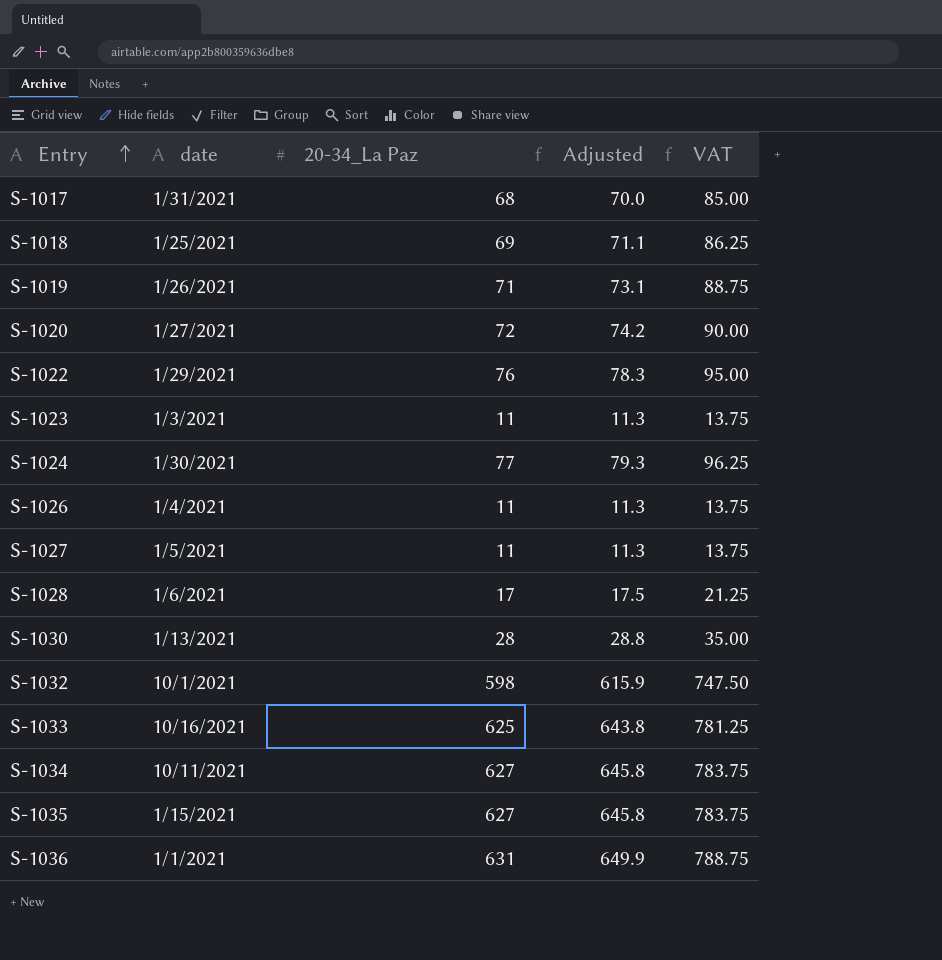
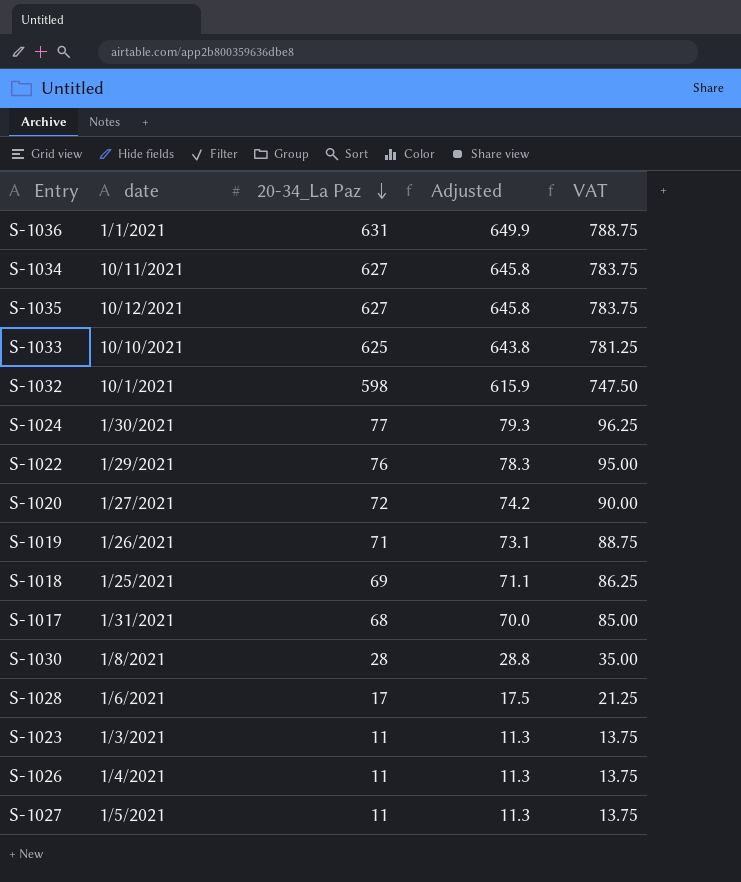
row order: Entry ascending -> 20-34_La Paz descending
S-1035 | date: 1/15/2021 -> 10/12/2021
S-1033 | date: 10/16/2021 -> 10/10/2021
S-1030 | date: 1/13/2021 -> 1/8/2021

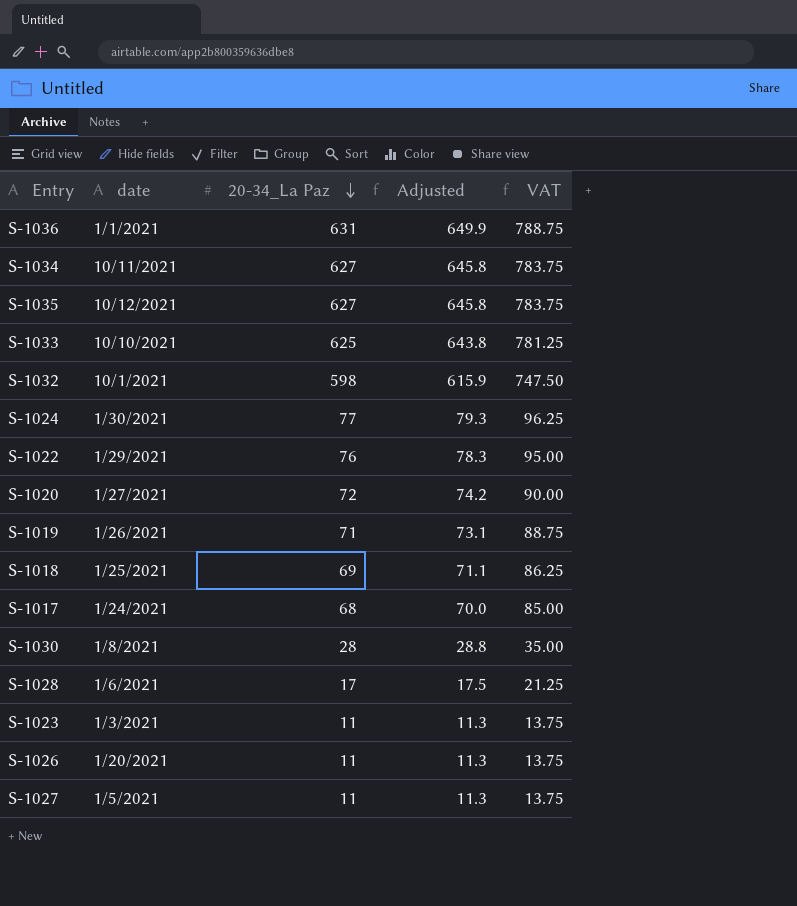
S-1017 | date: 1/31/2021 -> 1/24/2021
S-1026 | date: 1/4/2021 -> 1/20/2021

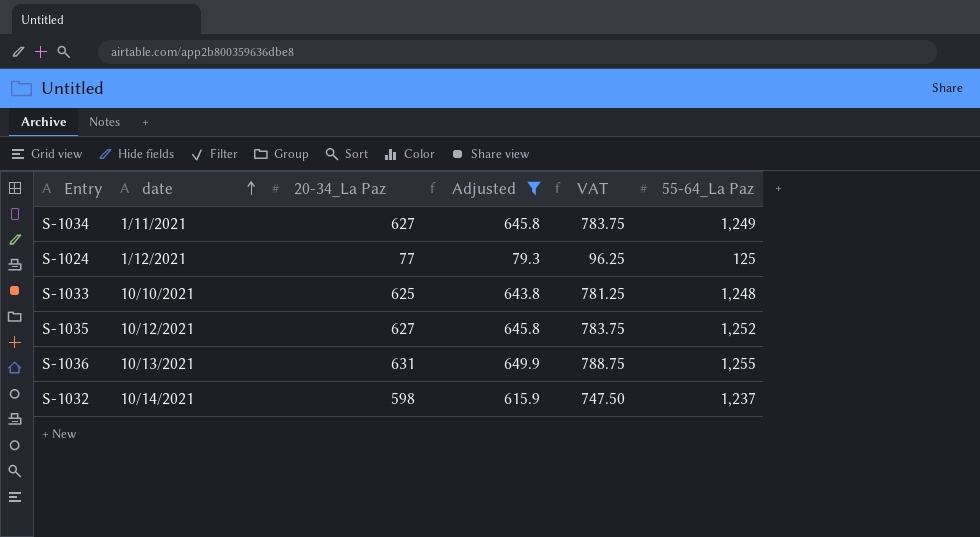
filter: none -> Adjusted >= 79.3
row order: 20-34_La Paz descending -> date ascending
column 55-64_La Paz | position: none -> 6
S-1034 | date: 10/11/2021 -> 1/11/2021
S-1024 | date: 1/30/2021 -> 1/12/2021
S-1036 | date: 1/1/2021 -> 10/13/2021
S-1032 | date: 10/1/2021 -> 10/14/2021

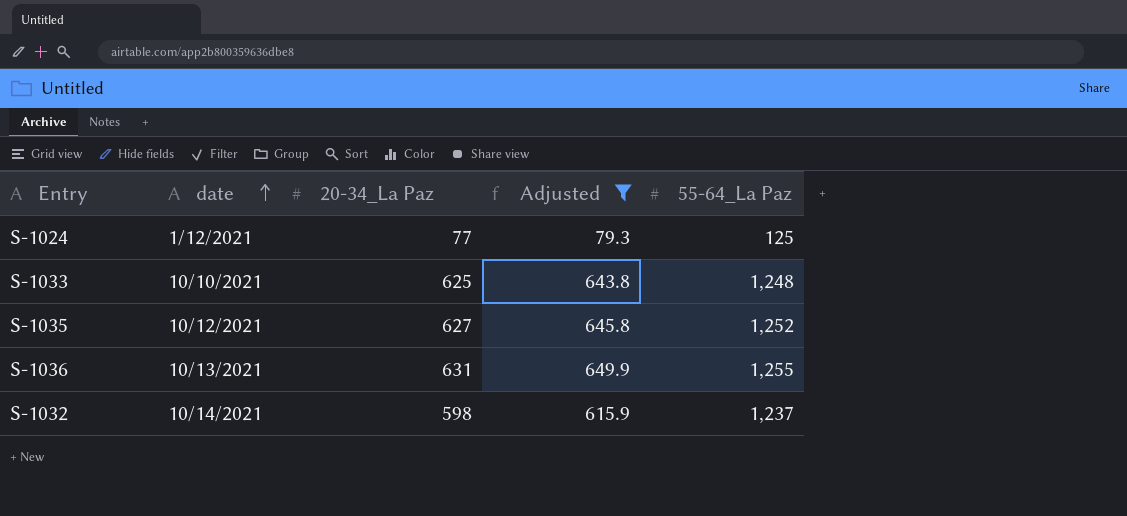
column VAT | formula: [20-34_La Paz] * 1.25 -> none
row S-1034: 1/11/2021 | 627 | 645.8 | 783.75 | 1,249 -> none

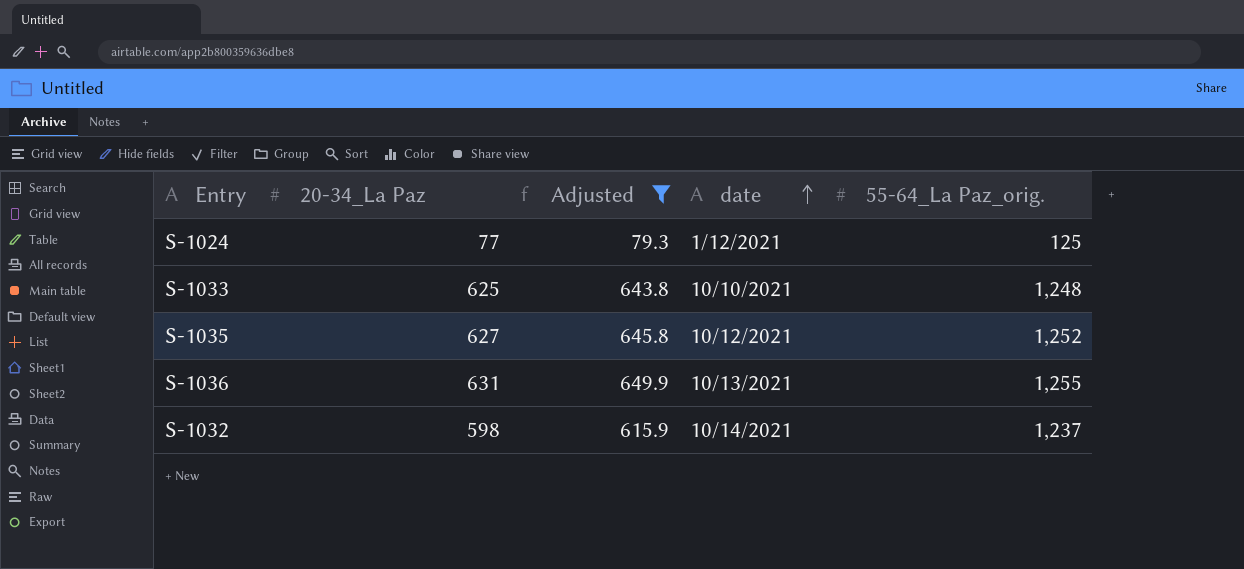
column date | position: 2 -> 4
column name: 55-64_La Paz -> 55-64_La Paz_orig.

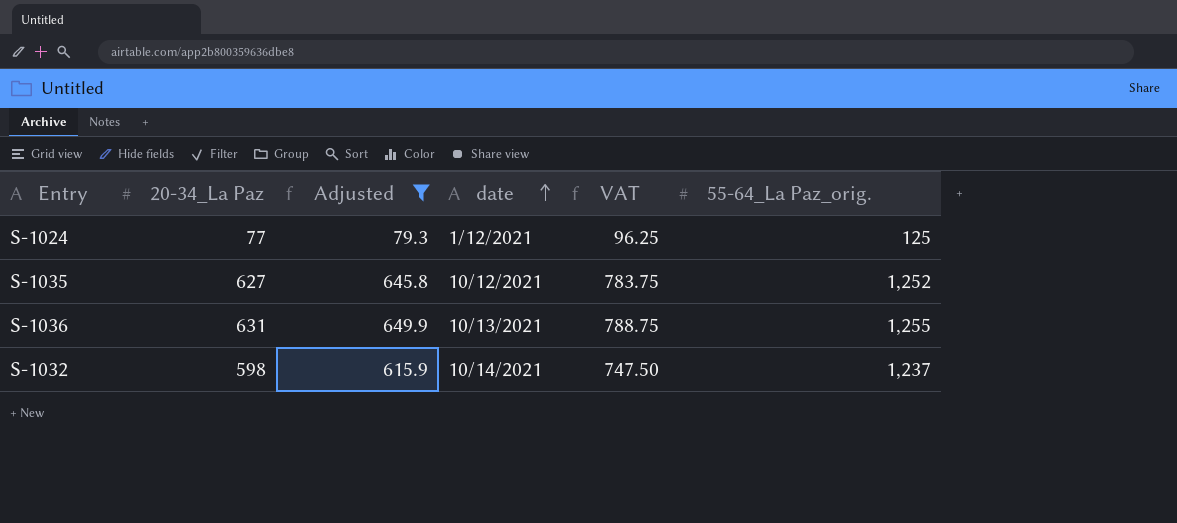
column VAT | formula: none -> [20-34_La Paz] * 1.25
row S-1033: 625 | 643.8 | 10/10/2021 | 1,248 -> none

